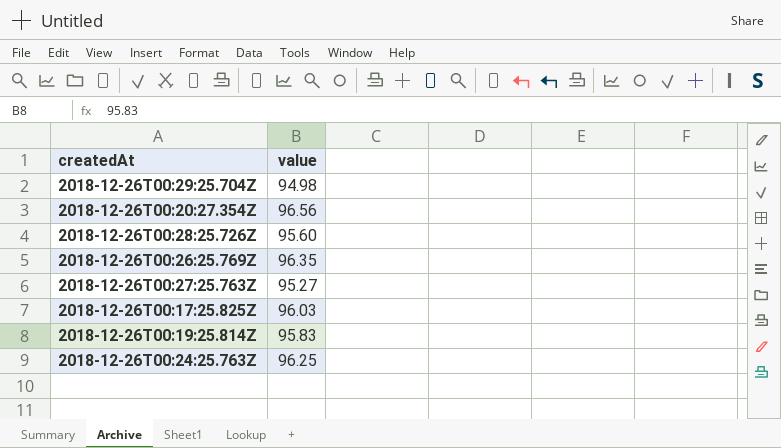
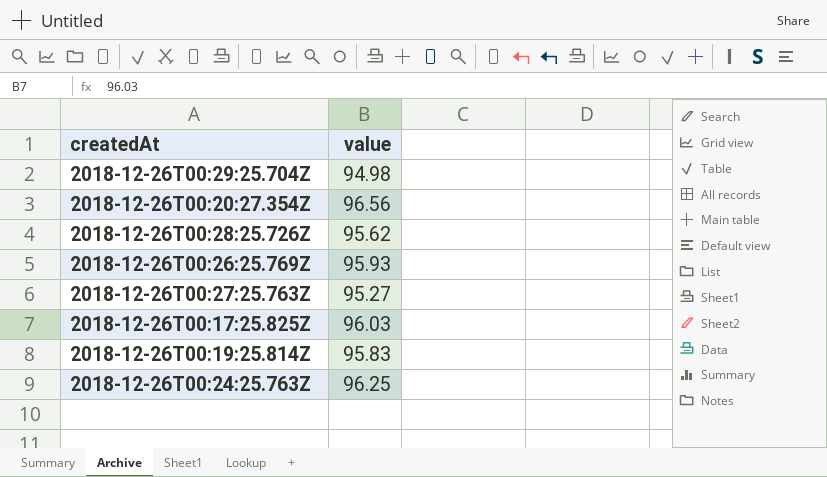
2018-12-26T00:28:25.726Z | value: 95.60 -> 95.62
2018-12-26T00:26:25.769Z | value: 96.35 -> 95.93

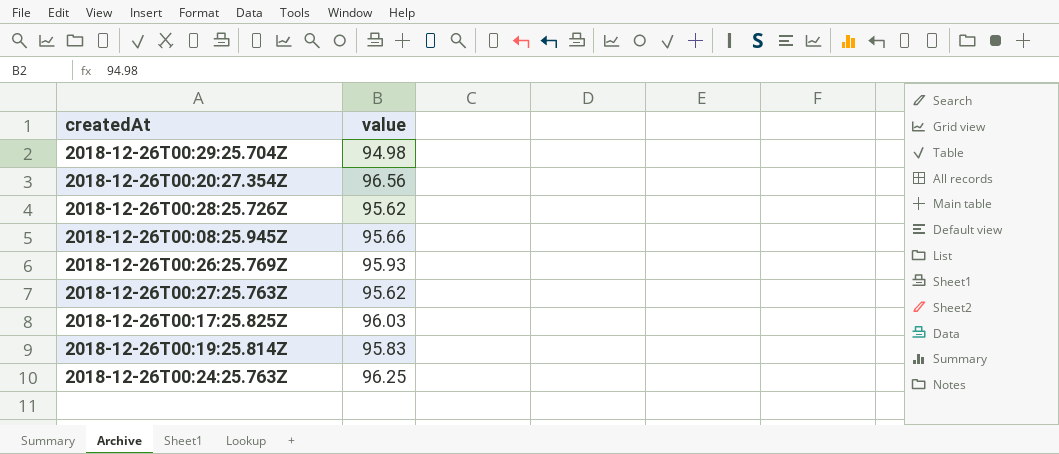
row 2018-12-26T00:08:25.945Z: none -> 95.66
2018-12-26T00:27:25.763Z | value: 95.27 -> 95.62

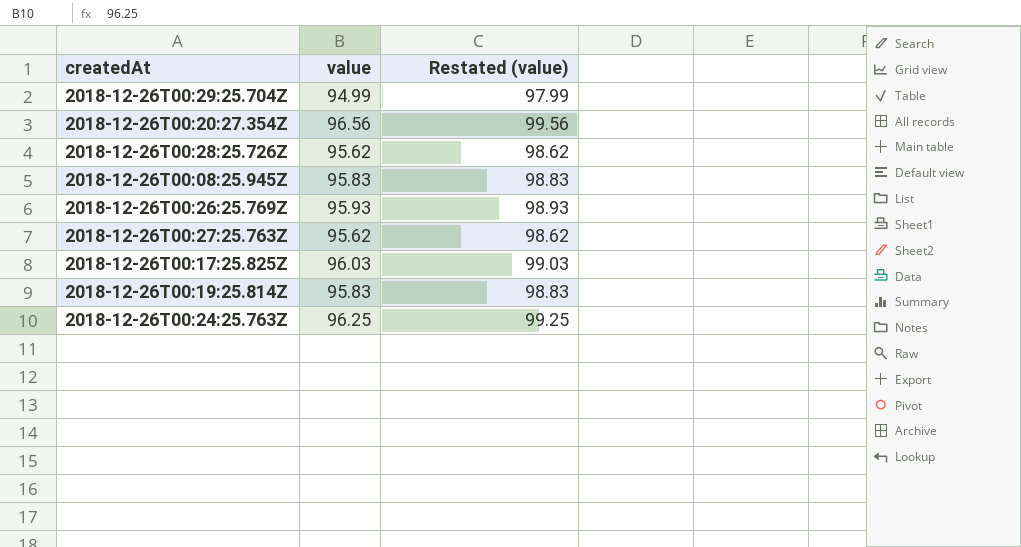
column Restated (value) | formula: none -> [value] + 3
2018-12-26T00:29:25.704Z | value: 94.98 -> 94.99
2018-12-26T00:08:25.945Z | value: 95.66 -> 95.83

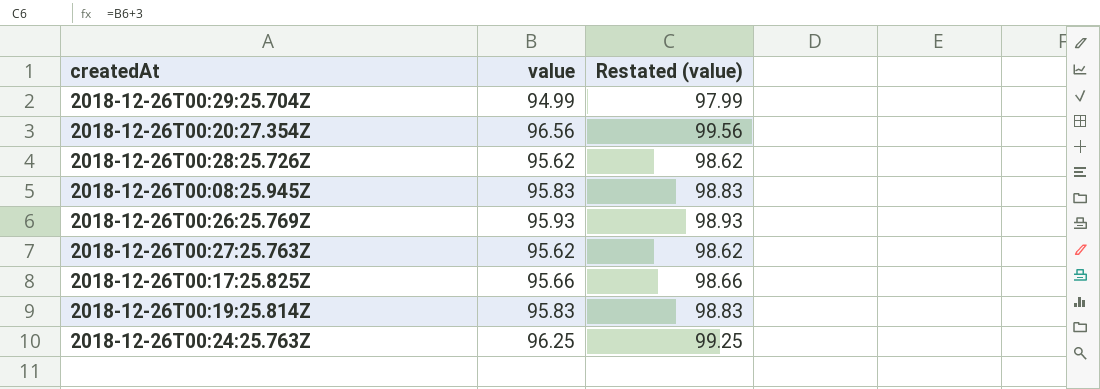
2018-12-26T00:17:25.825Z | value: 96.03 -> 95.66
2018-12-26T00:17:25.825Z | Restated (value): 99.03 -> 98.66

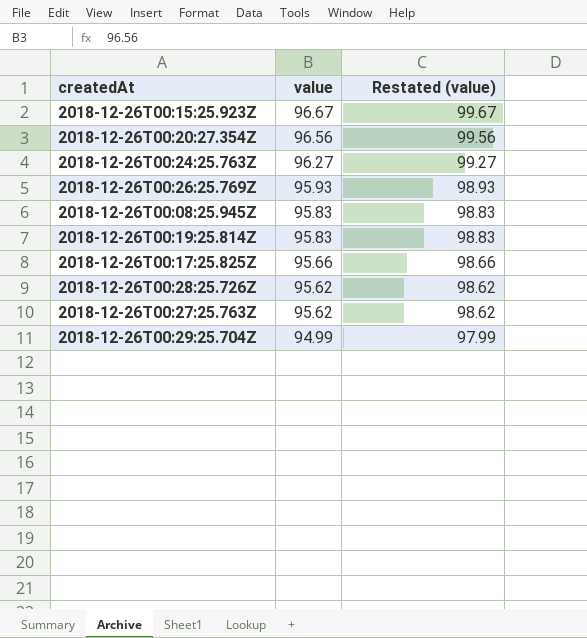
row order: none -> value descending
row 2018-12-26T00:15:25.923Z: none -> 96.67 | 99.67
2018-12-26T00:24:25.763Z | value: 96.25 -> 96.27
2018-12-26T00:24:25.763Z | Restated (value): 99.25 -> 99.27

